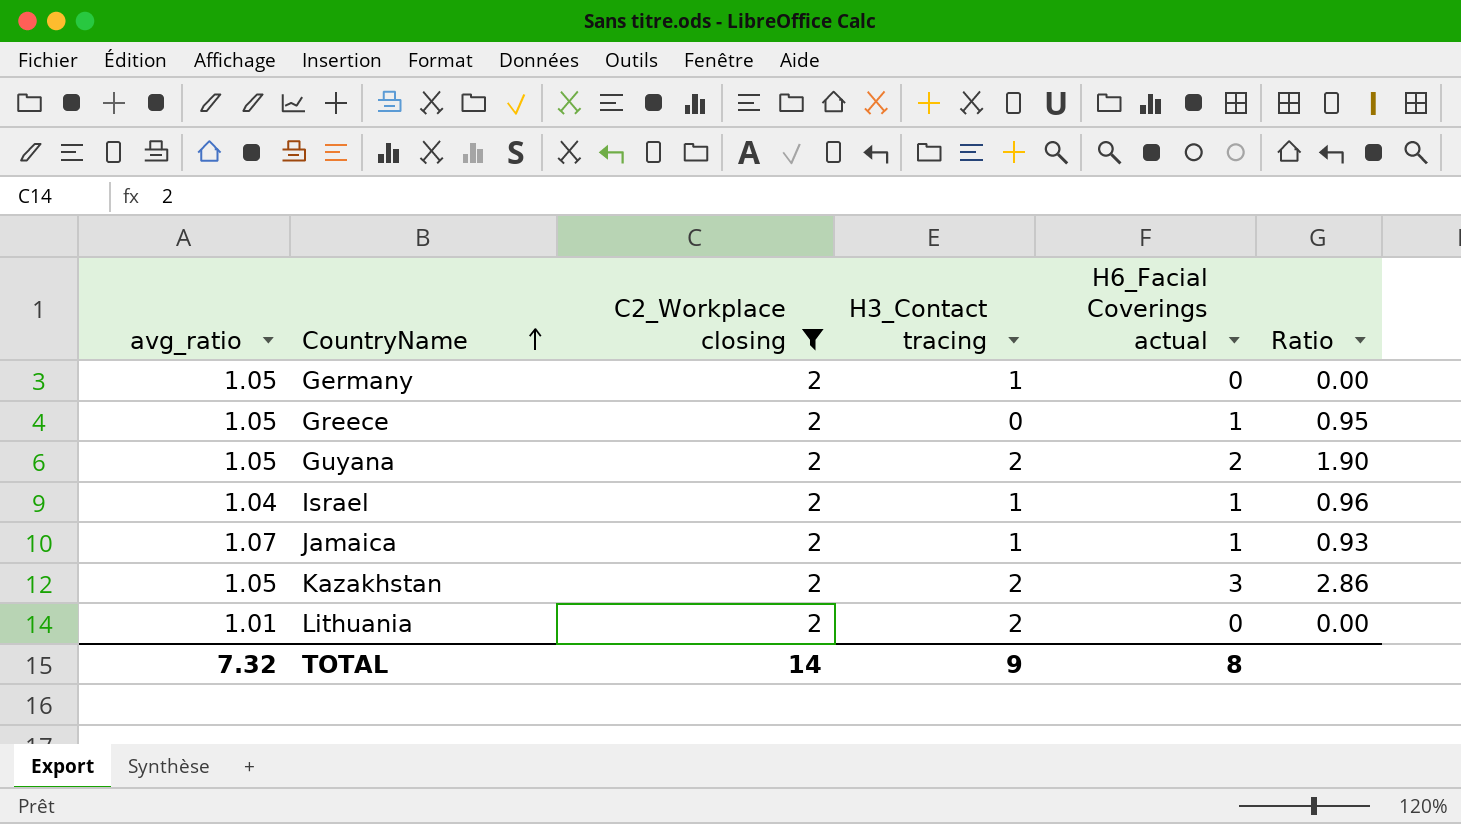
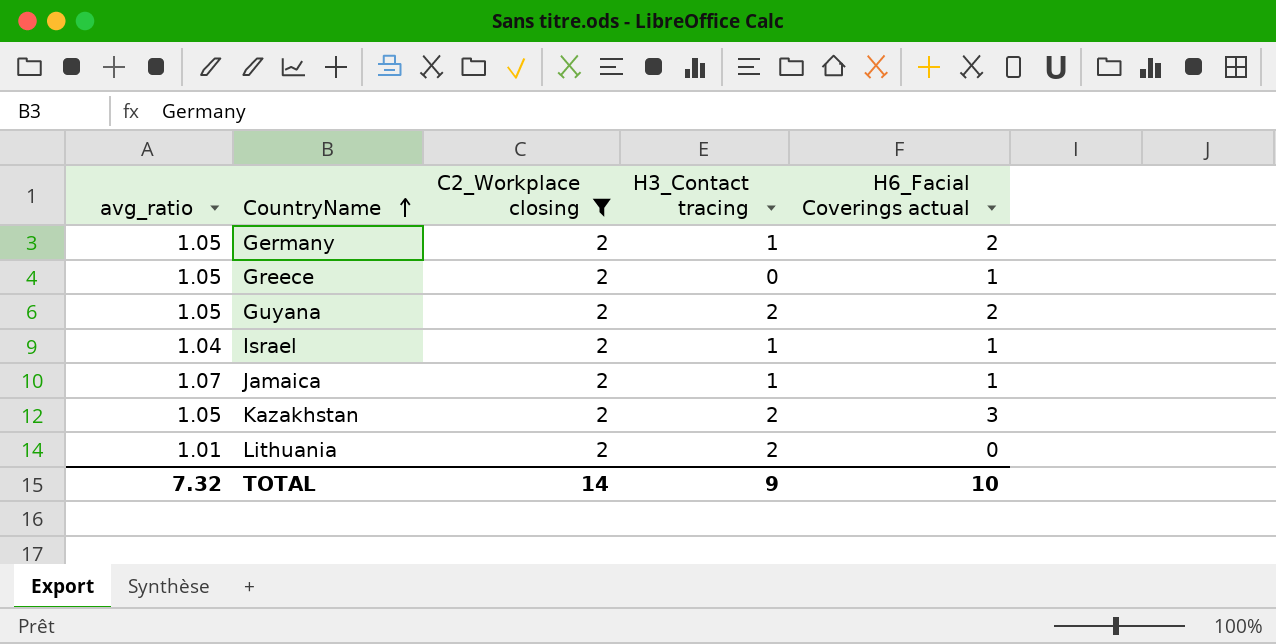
column Ratio | formula: [H6_Facial Coverings actual] / [avg_ratio] -> none
Germany | H6_Facial Coverings actual: 0 -> 2
TOTAL | H6_Facial Coverings actual: 8 -> 10

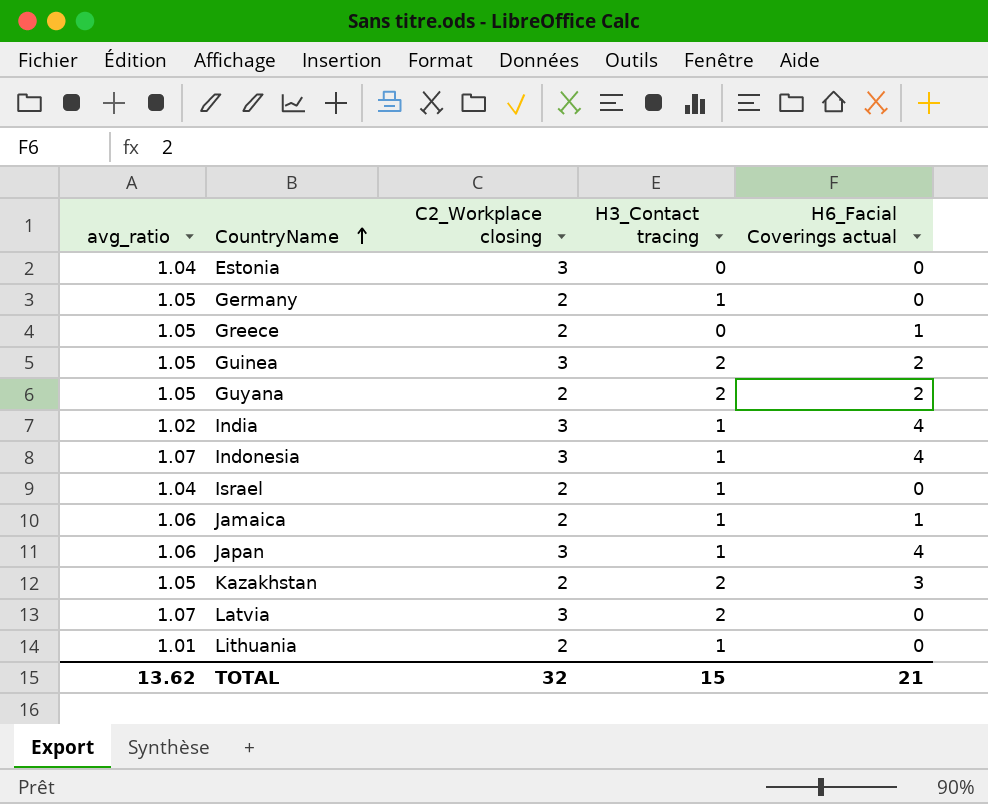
filter: C2_Workplace closing = 2 -> none
Germany | H6_Facial Coverings actual: 2 -> 0
Israel | H6_Facial Coverings actual: 1 -> 0
Jamaica | avg_ratio: 1.07 -> 1.06
Lithuania | H3_Contact tracing: 2 -> 1
TOTAL | avg_ratio: 7.32 -> 13.62
TOTAL | C2_Workplace closing: 14 -> 32
TOTAL | H3_Contact tracing: 9 -> 15
TOTAL | H6_Facial Coverings actual: 10 -> 21

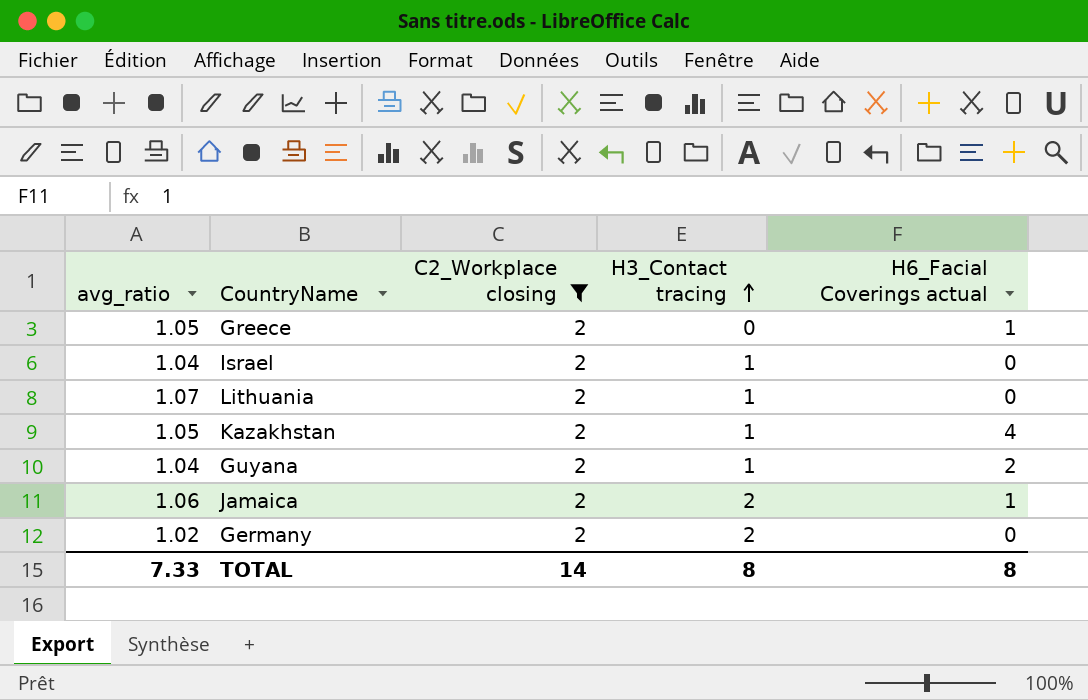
filter: none -> C2_Workplace closing = 2
row order: CountryName ascending -> H3_Contact tracing ascending
Lithuania | avg_ratio: 1.01 -> 1.07
Kazakhstan | H3_Contact tracing: 2 -> 1
Kazakhstan | H6_Facial Coverings actual: 3 -> 4
Guyana | avg_ratio: 1.05 -> 1.04
Guyana | H3_Contact tracing: 2 -> 1
Jamaica | H3_Contact tracing: 1 -> 2
Germany | avg_ratio: 1.05 -> 1.02
Germany | H3_Contact tracing: 1 -> 2
TOTAL | avg_ratio: 13.62 -> 7.33
TOTAL | C2_Workplace closing: 32 -> 14
TOTAL | H3_Contact tracing: 15 -> 8
TOTAL | H6_Facial Coverings actual: 21 -> 8

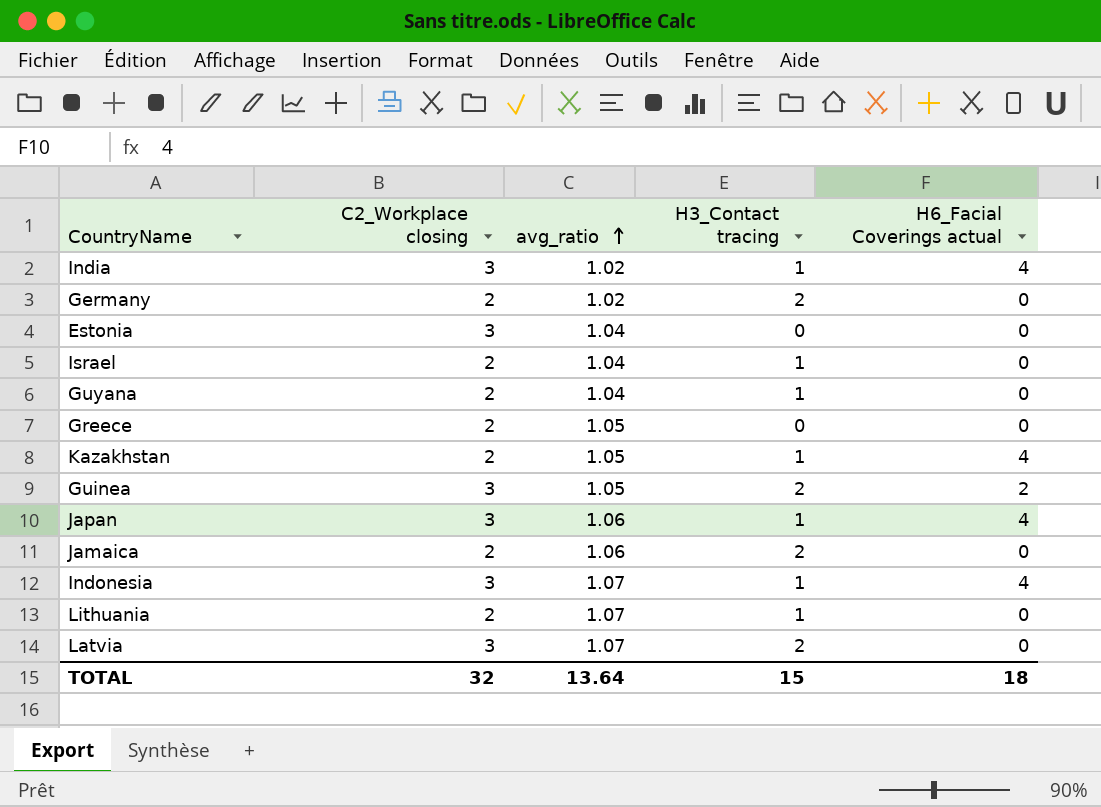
filter: C2_Workplace closing = 2 -> none
row order: H3_Contact tracing ascending -> avg_ratio ascending
column avg_ratio | position: 1 -> 3
Guyana | H6_Facial Coverings actual: 2 -> 0
Greece | H6_Facial Coverings actual: 1 -> 0
Jamaica | H6_Facial Coverings actual: 1 -> 0
TOTAL | C2_Workplace closing: 14 -> 32
TOTAL | avg_ratio: 7.33 -> 13.64
TOTAL | H3_Contact tracing: 8 -> 15
TOTAL | H6_Facial Coverings actual: 8 -> 18

